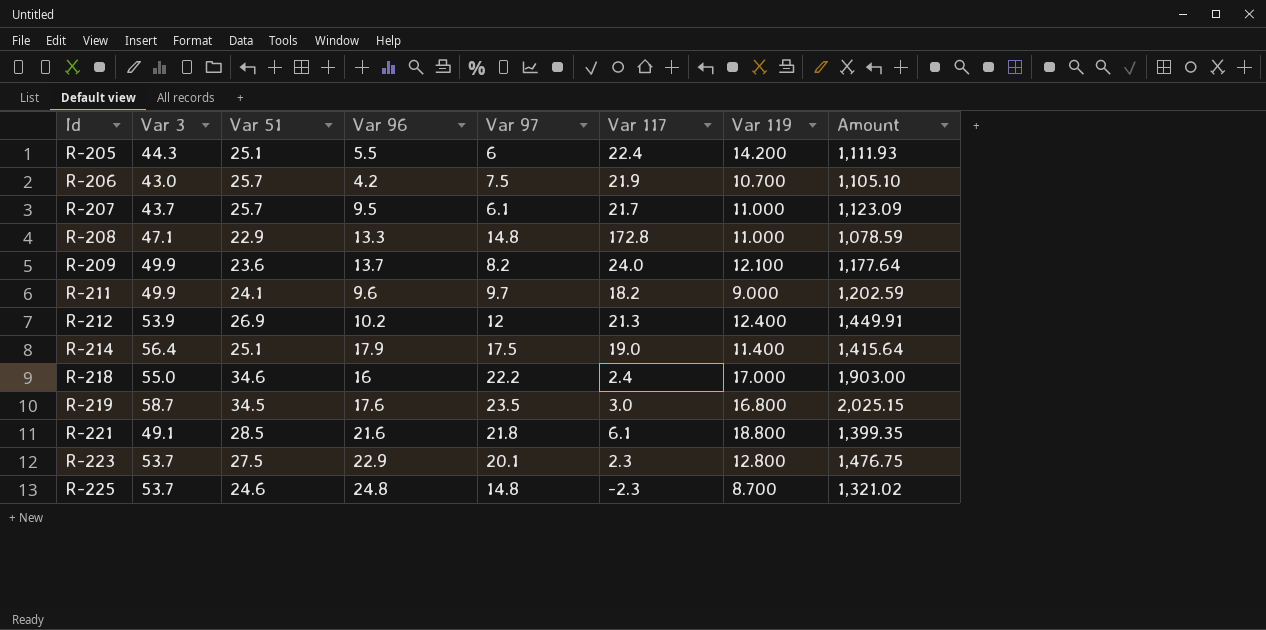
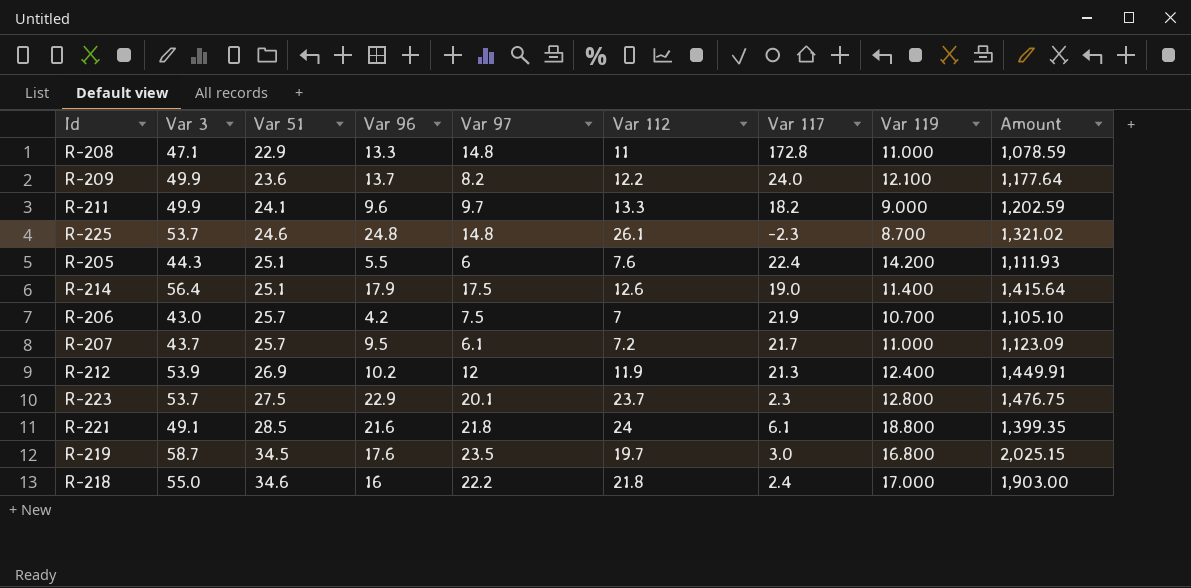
row order: Id ascending -> Var 51 ascending
column Var 112 | position: none -> 6

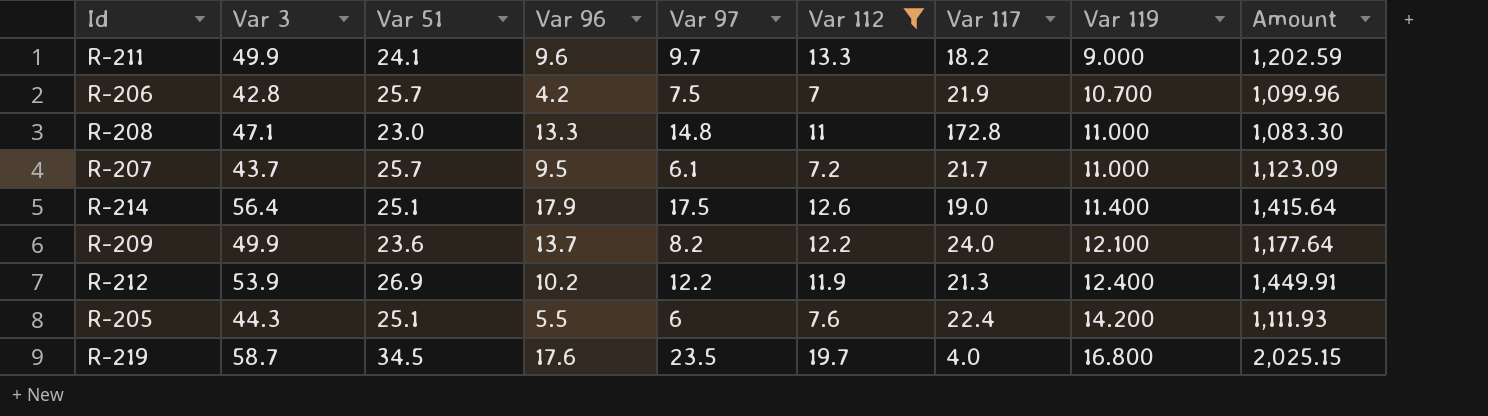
filter: none -> Var 112 <= 19.7
row order: Var 51 ascending -> Var 119 ascending
R-206 | Var 3: 43.0 -> 42.8
R-206 | Amount: 1,105.10 -> 1,099.96
R-208 | Var 51: 22.9 -> 23.0
R-208 | Amount: 1,078.59 -> 1,083.30
R-212 | Var 97: 12 -> 12.2
R-219 | Var 117: 3.0 -> 4.0

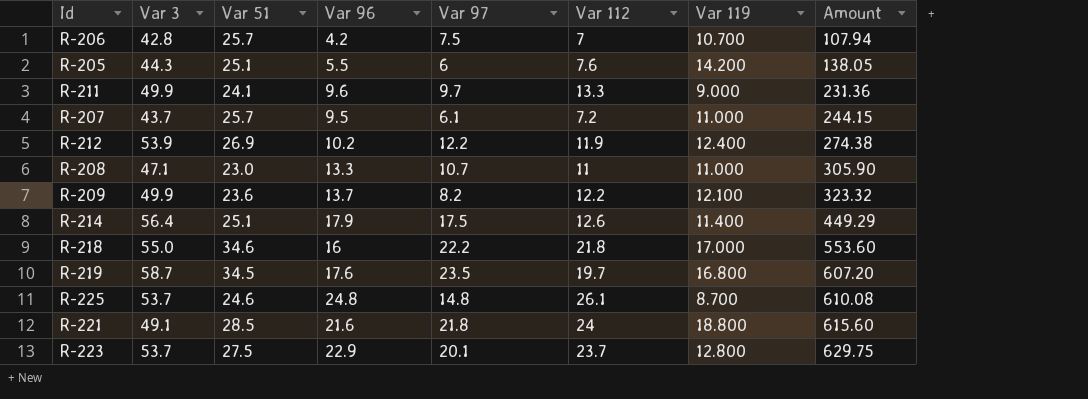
filter: Var 112 <= 19.7 -> none
row order: Var 119 ascending -> Amount ascending
column Var 117 | position: 7 -> none
column Amount | formula: [Var 3] * [Var 51] -> [Var 51] * [Var 96]
R-208 | Var 97: 14.8 -> 10.7

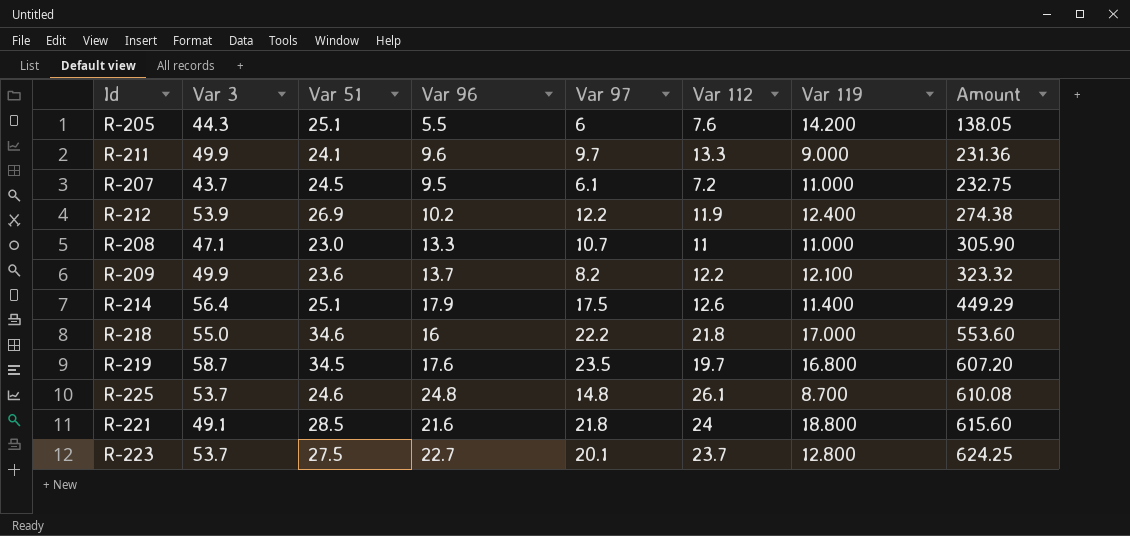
row R-206: 42.8 | 25.7 | 4.2 | 7.5 | 7 | 10.700 | 107.94 -> none
R-207 | Var 51: 25.7 -> 24.5
R-207 | Amount: 244.15 -> 232.75
R-223 | Var 96: 22.9 -> 22.7
R-223 | Amount: 629.75 -> 624.25

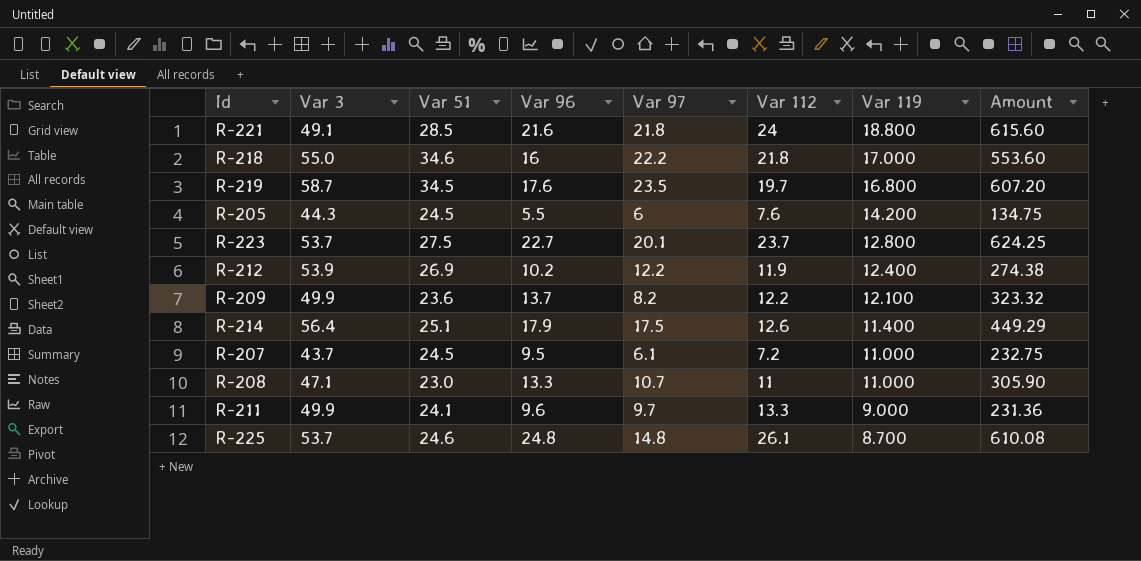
row order: Amount ascending -> Var 119 descending
R-205 | Var 51: 25.1 -> 24.5
R-205 | Amount: 138.05 -> 134.75

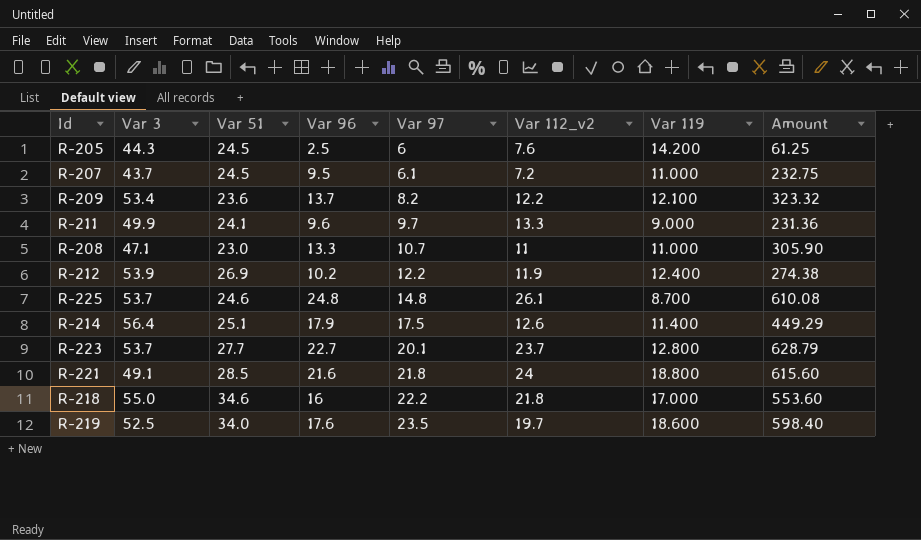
row order: Var 119 descending -> Var 97 ascending
column name: Var 112 -> Var 112_v2
R-205 | Var 96: 5.5 -> 2.5
R-205 | Amount: 134.75 -> 61.25
R-209 | Var 3: 49.9 -> 53.4
R-223 | Var 51: 27.5 -> 27.7
R-223 | Amount: 624.25 -> 628.79
R-219 | Var 3: 58.7 -> 52.5
R-219 | Var 51: 34.5 -> 34.0
R-219 | Var 119: 16.800 -> 18.600
R-219 | Amount: 607.20 -> 598.40

